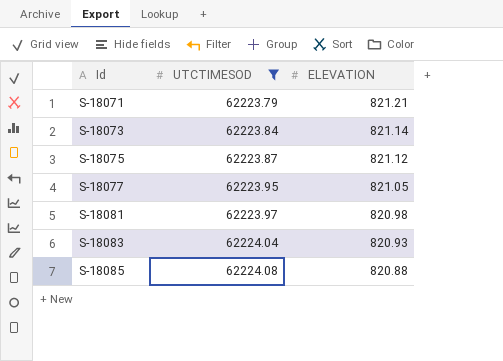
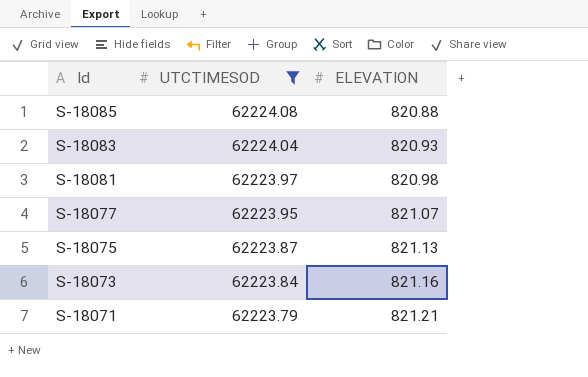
row order: Id ascending -> Id descending
S-18077 | ELEVATION: 821.05 -> 821.07
S-18075 | ELEVATION: 821.12 -> 821.13
S-18073 | ELEVATION: 821.14 -> 821.16

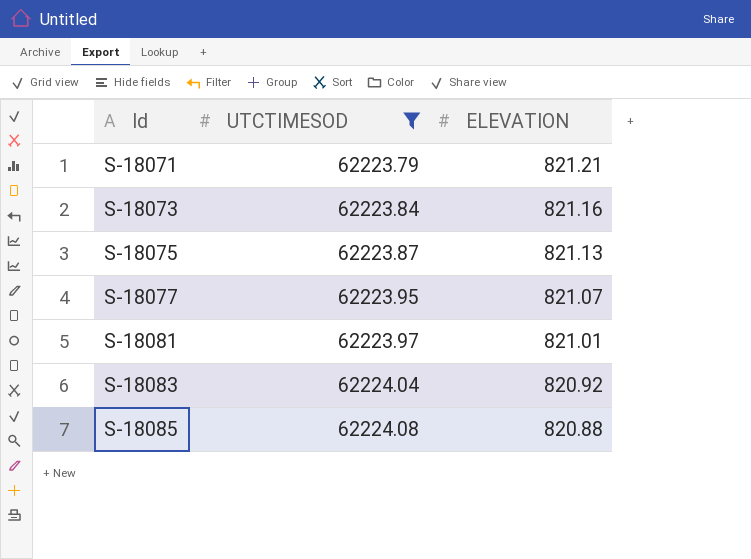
row order: Id descending -> Id ascending
S-18081 | ELEVATION: 820.98 -> 821.01
S-18083 | ELEVATION: 820.93 -> 820.92

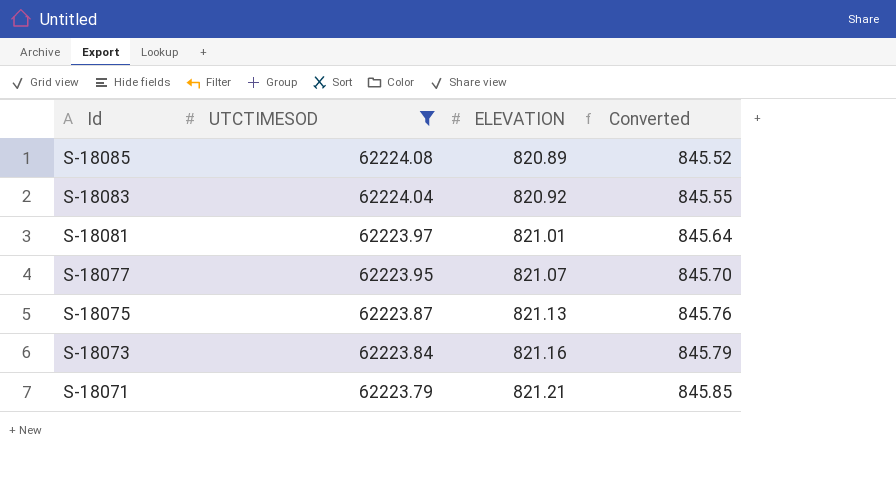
row order: Id ascending -> Id descending
column Converted | formula: none -> [ELEVATION] * 1.03
S-18085 | ELEVATION: 820.88 -> 820.89

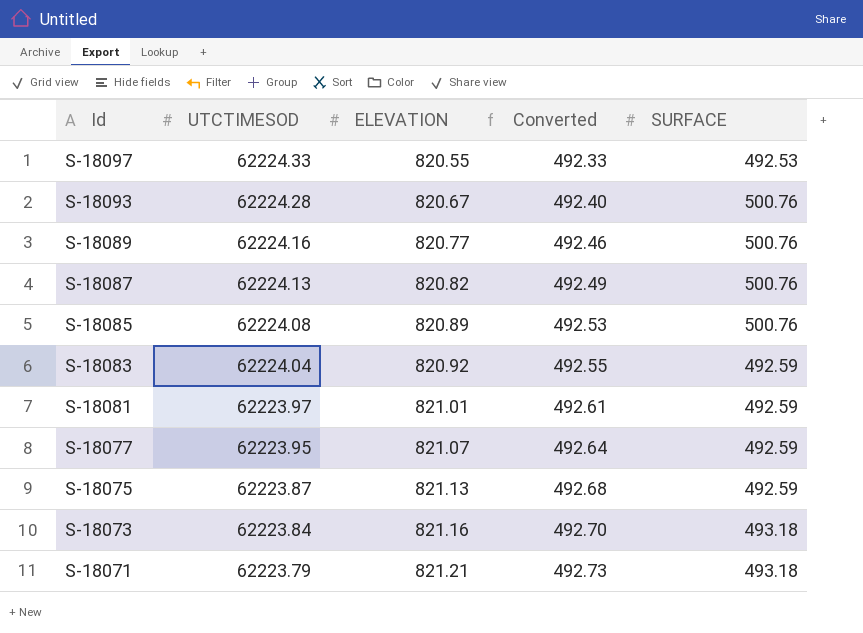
filter: UTCTIMESOD <= 62224.08 -> none
column Converted | formula: [ELEVATION] * 1.03 -> [ELEVATION] * 0.6
column SURFACE | position: none -> 5

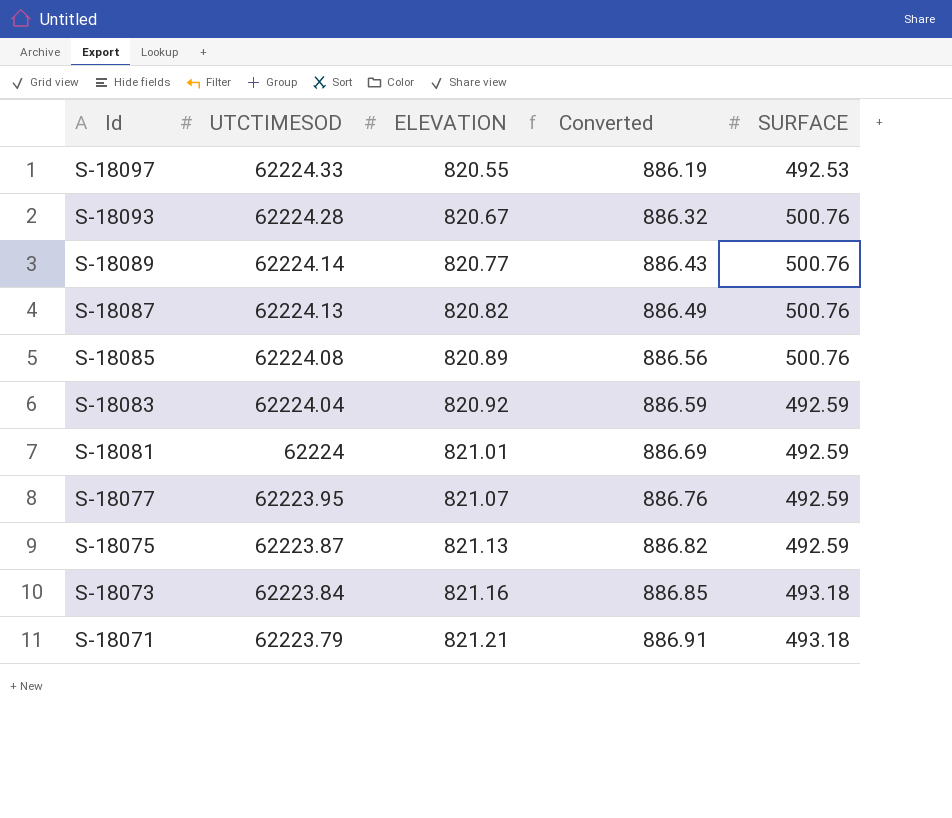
column Converted | formula: [ELEVATION] * 0.6 -> [ELEVATION] * 1.08
S-18089 | UTCTIMESOD: 62224.16 -> 62224.14
S-18081 | UTCTIMESOD: 62223.97 -> 62224

